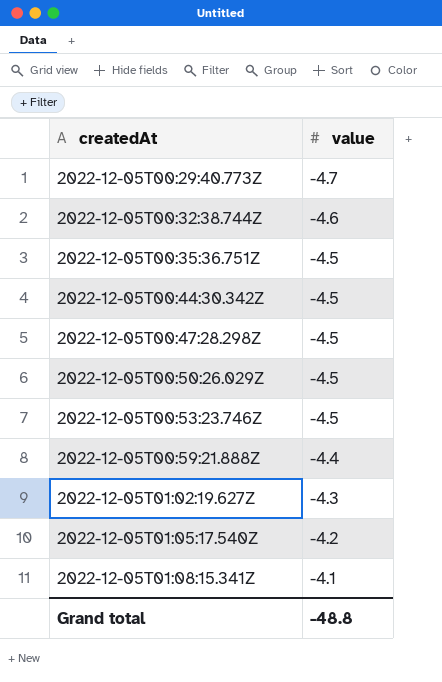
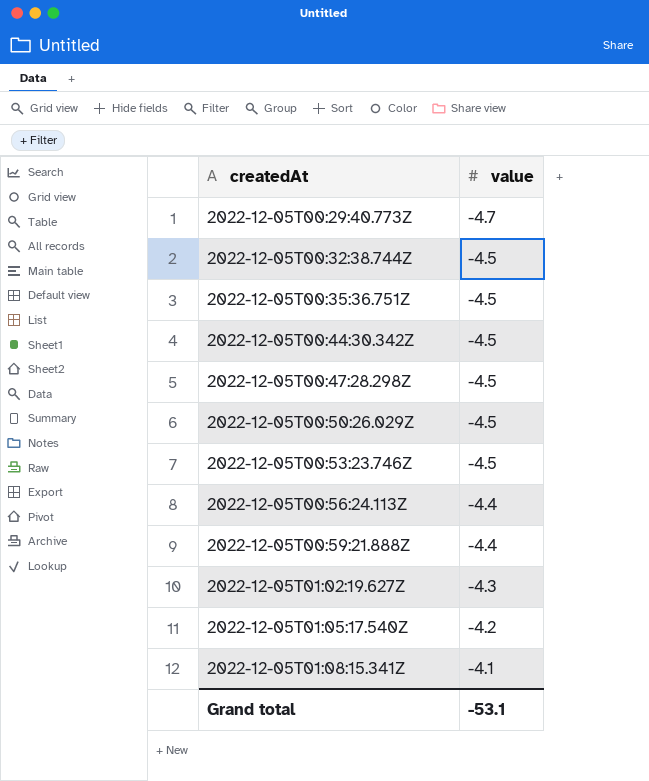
2022-12-05T00:32:38.744Z | value: -4.6 -> -4.5
row 2022-12-05T00:56:24.113Z: none -> -4.4
Grand total | value: -48.8 -> -53.1

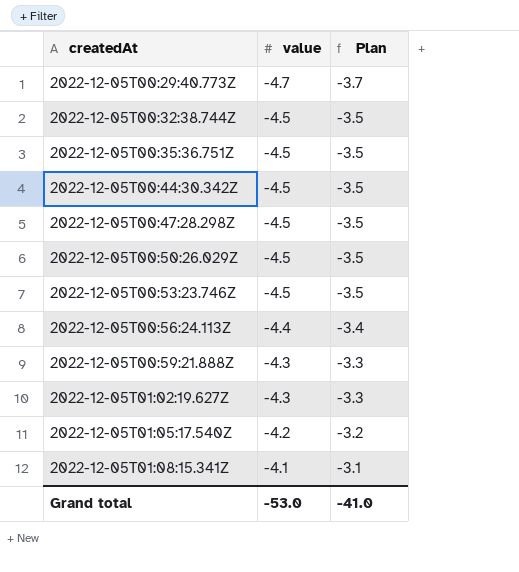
column Plan | formula: none -> [value] + 1
2022-12-05T00:59:21.888Z | value: -4.4 -> -4.3
Grand total | value: -53.1 -> -53.0

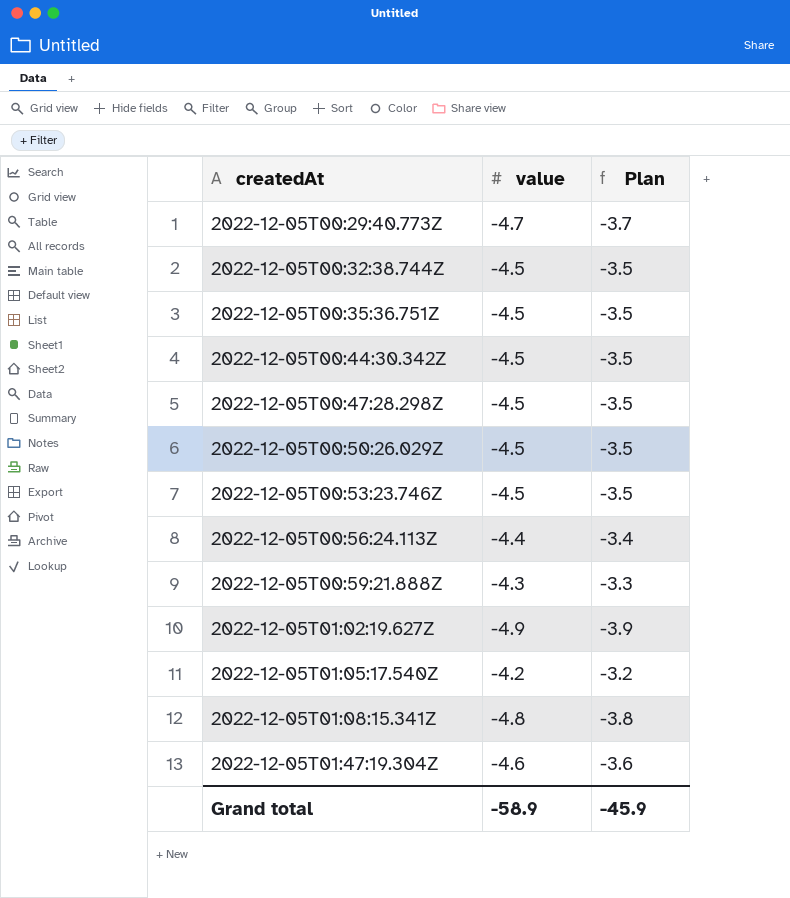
2022-12-05T01:02:19.627Z | value: -4.3 -> -4.9
2022-12-05T01:02:19.627Z | Plan: -3.3 -> -3.9
2022-12-05T01:08:15.341Z | value: -4.1 -> -4.8
2022-12-05T01:08:15.341Z | Plan: -3.1 -> -3.8
row 2022-12-05T01:47:19.304Z: none -> -4.6 | -3.6
Grand total | value: -53.0 -> -58.9
Grand total | Plan: -41.0 -> -45.9

